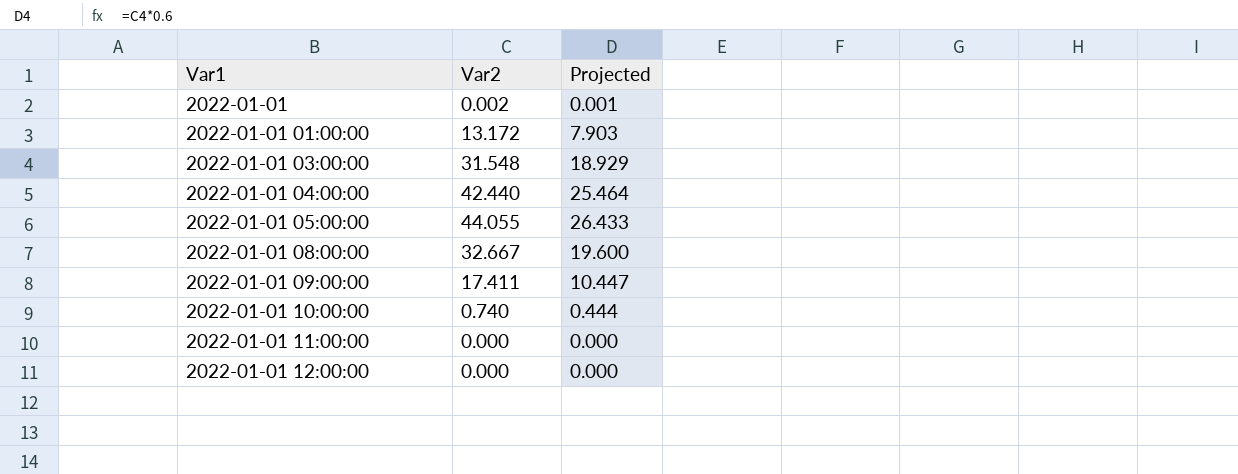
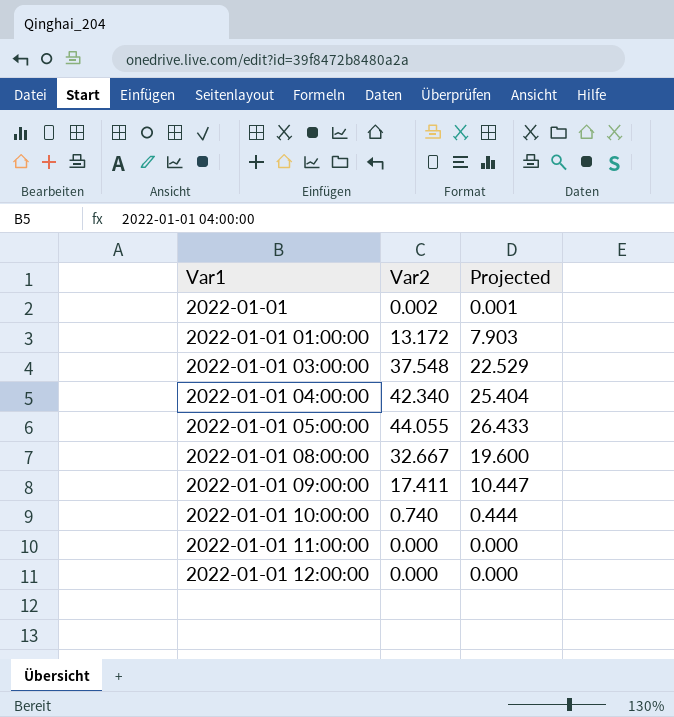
2022-01-01 03:00:00 | Var2: 31.548 -> 37.548
2022-01-01 03:00:00 | Projected: 18.929 -> 22.529
2022-01-01 04:00:00 | Var2: 42.440 -> 42.340
2022-01-01 04:00:00 | Projected: 25.464 -> 25.404

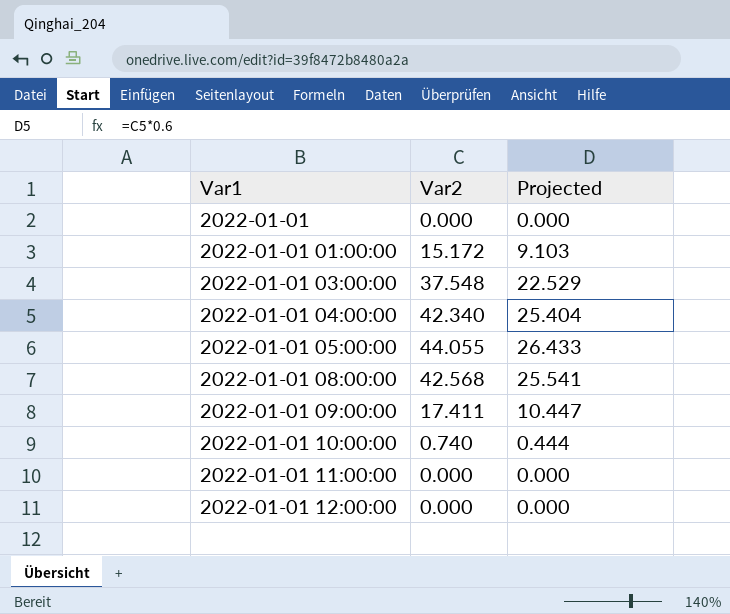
2022-01-01 | Var2: 0.002 -> 0.000
2022-01-01 | Projected: 0.001 -> 0.000
2022-01-01 01:00:00 | Var2: 13.172 -> 15.172
2022-01-01 01:00:00 | Projected: 7.903 -> 9.103
2022-01-01 08:00:00 | Var2: 32.667 -> 42.568
2022-01-01 08:00:00 | Projected: 19.600 -> 25.541

